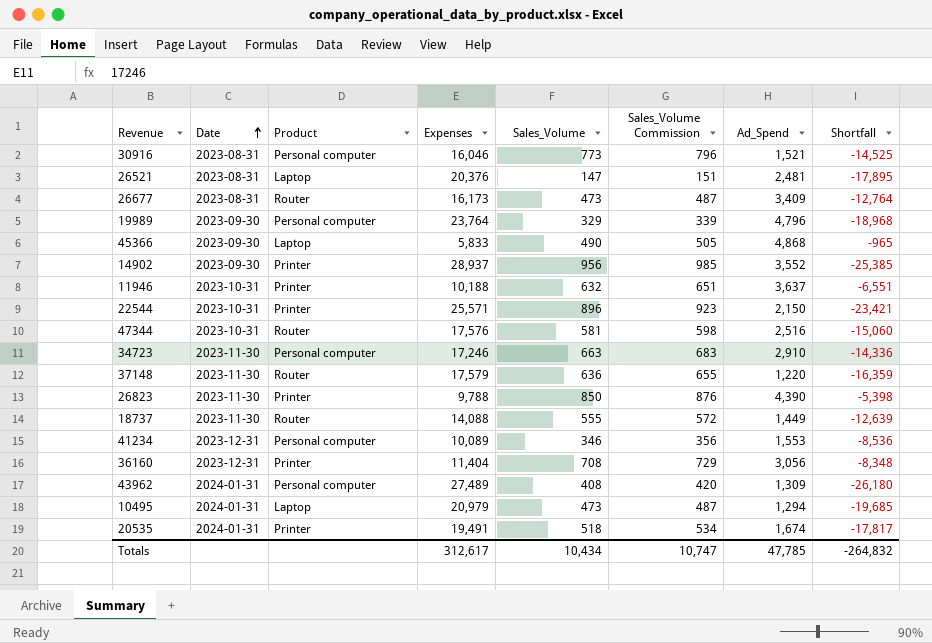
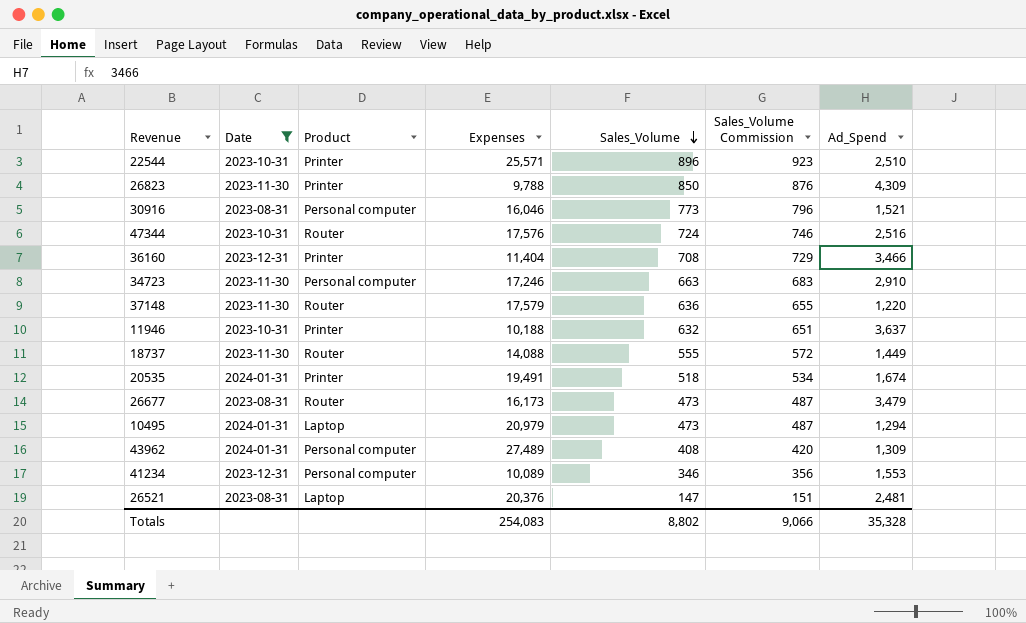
filter: none -> Date != 2023-09-30
row order: Date ascending -> Sales_Volume descending
column Shortfall | formula: [Ad_Spend] - [Expenses] -> none
22544 | Ad_Spend: 2,150 -> 2,510
26823 | Ad_Spend: 4,390 -> 4,309
47344 | Sales_Volume: 581 -> 724
47344 | Sales_Volume Commission: 598 -> 746
36160 | Ad_Spend: 3,056 -> 3,466
26677 | Ad_Spend: 3,409 -> 3,479
Totals | Expenses: 312,617 -> 254,083
Totals | Sales_Volume: 10,434 -> 8,802
Totals | Sales_Volume Commission: 10,747 -> 9,066
Totals | Ad_Spend: 47,785 -> 35,328

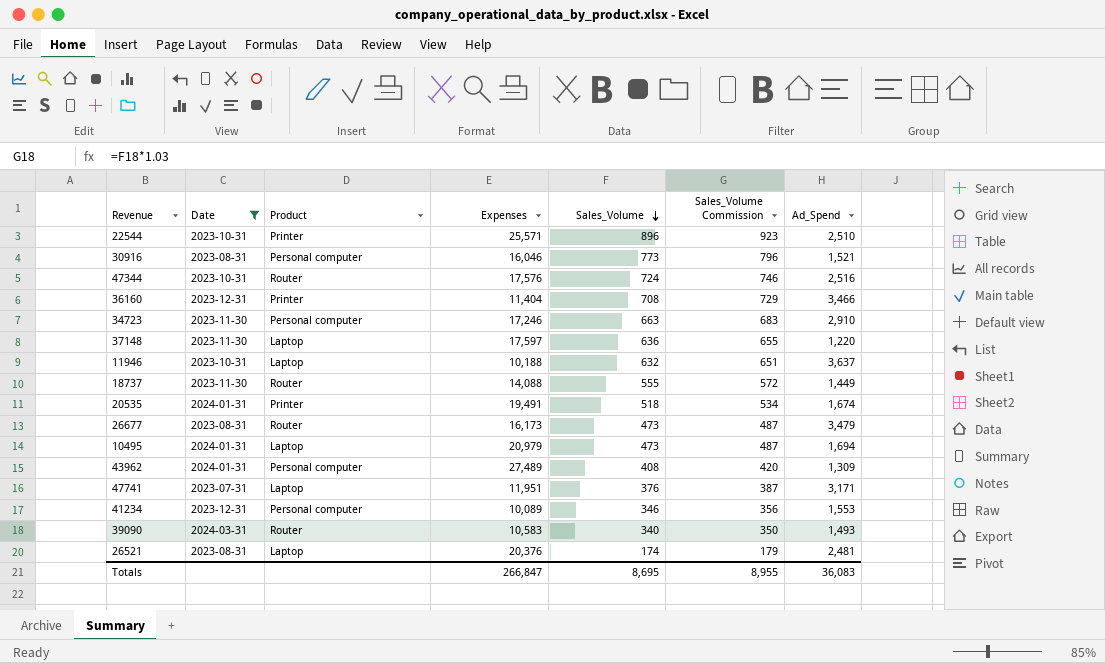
row 26823: 2023-11-30 | Printer | 9,788 | 850 | 876 | 4,309 -> none
37148 | Product: Router -> Laptop
37148 | Expenses: 17,579 -> 17,597
11946 | Product: Printer -> Laptop
10495 | Ad_Spend: 1,294 -> 1,694
row 47741: none -> 2023-07-31 | Laptop | 11,951 | 376 | 387 | 3,171
row 39090: none -> 2024-03-31 | Router | 10,583 | 340 | 350 | 1,493
26521 | Sales_Volume: 147 -> 174
26521 | Sales_Volume Commission: 151 -> 179
Totals | Expenses: 254,083 -> 266,847
Totals | Sales_Volume: 8,802 -> 8,695
Totals | Sales_Volume Commission: 9,066 -> 8,955
Totals | Ad_Spend: 35,328 -> 36,083

